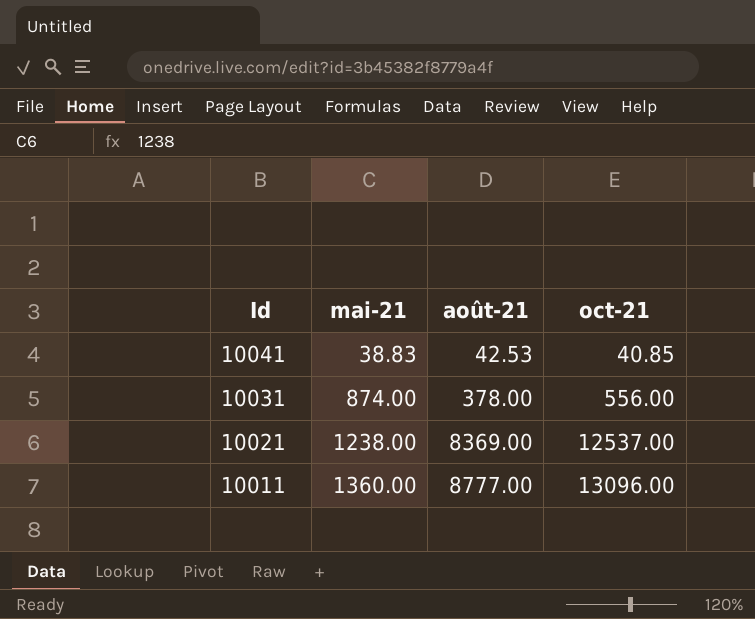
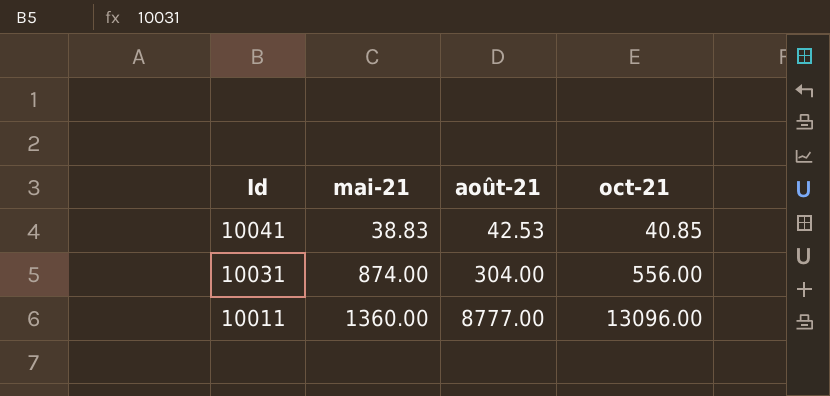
row 10021: 1238.00 | 8369.00 | 12537.00 -> none
10031 | août-21: 378.00 -> 304.00

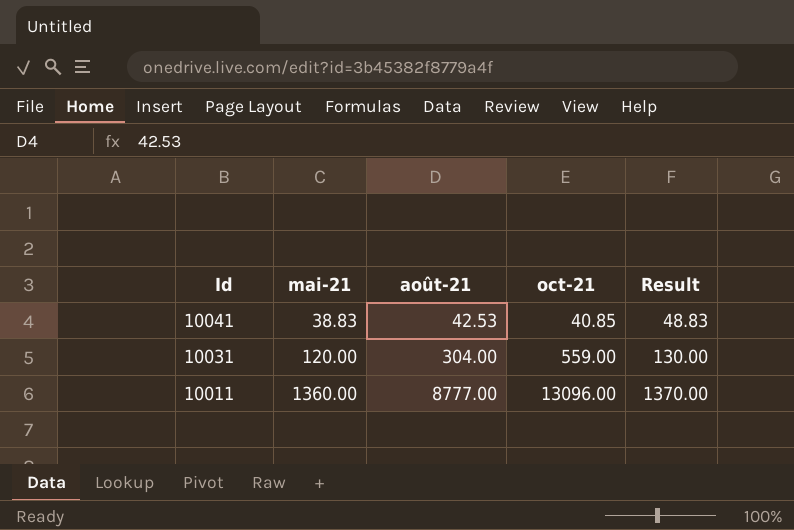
column Result | formula: none -> [mai-21] + 10
10031 | mai-21: 874.00 -> 120.00
10031 | oct-21: 556.00 -> 559.00

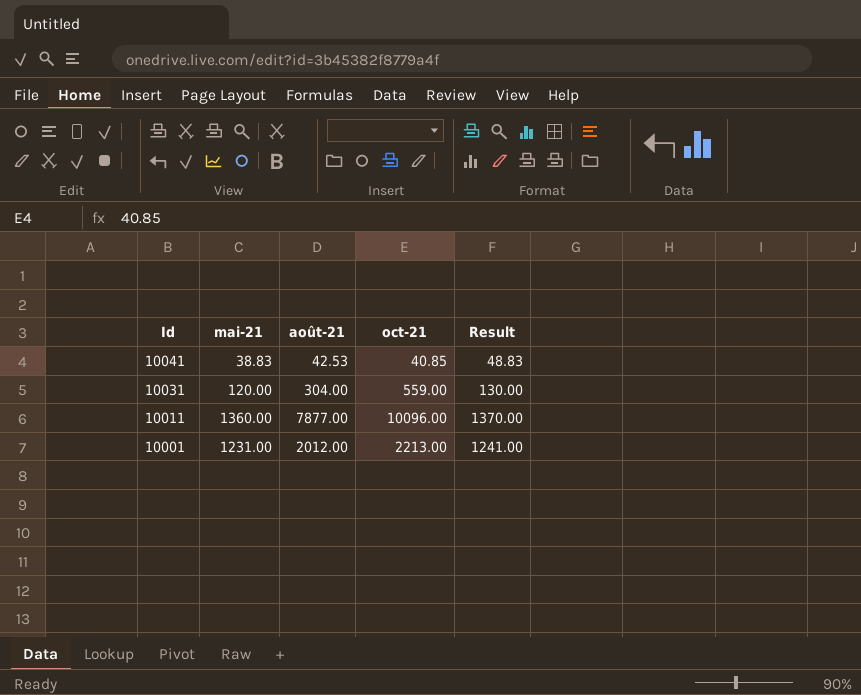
10011 | août-21: 8777.00 -> 7877.00
10011 | oct-21: 13096.00 -> 10096.00
row 10001: none -> 1231.00 | 2012.00 | 2213.00 | 1241.00

